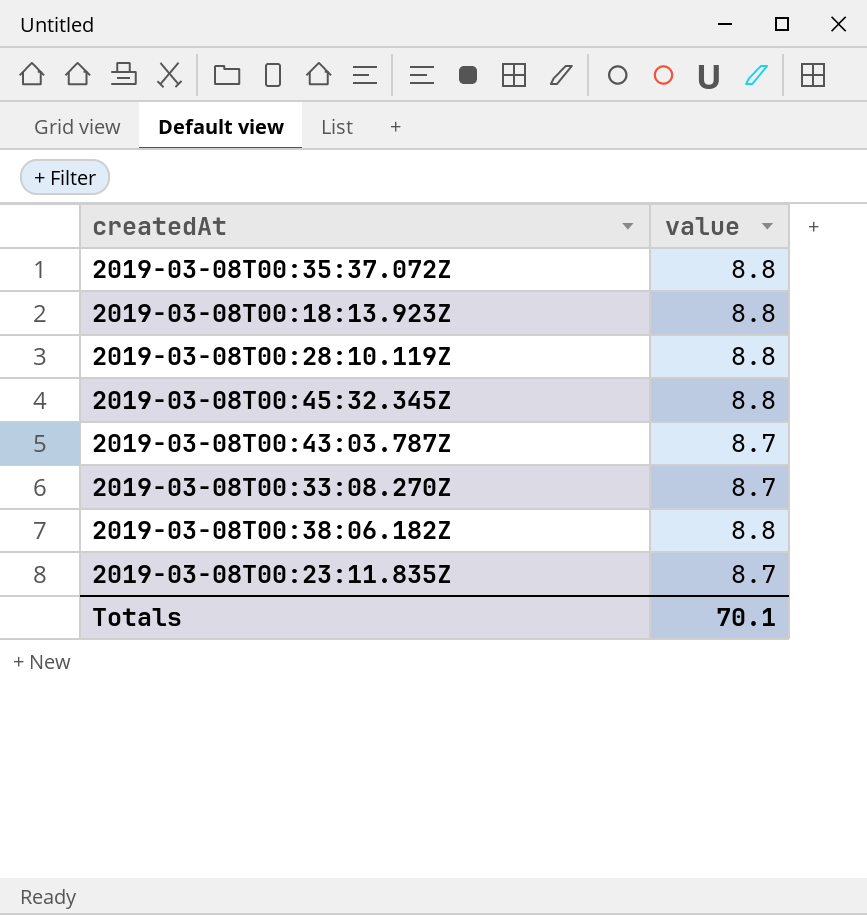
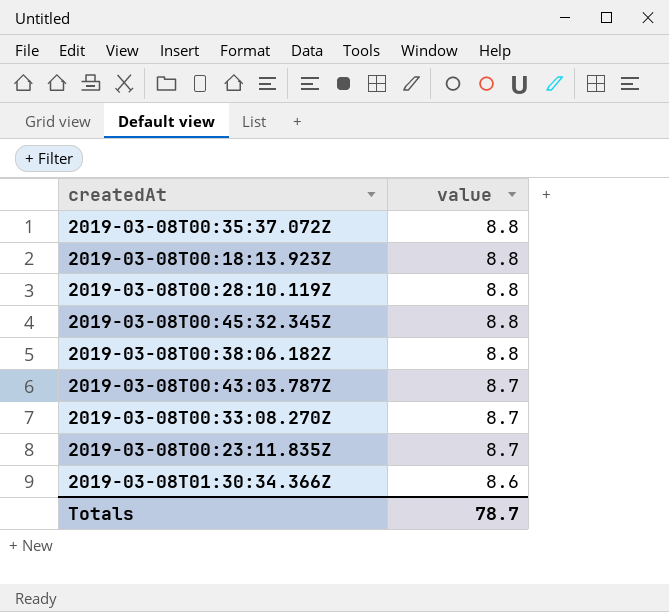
row order: none -> value descending
row 2019-03-08T01:30:34.366Z: none -> 8.6
Totals | value: 70.1 -> 78.7

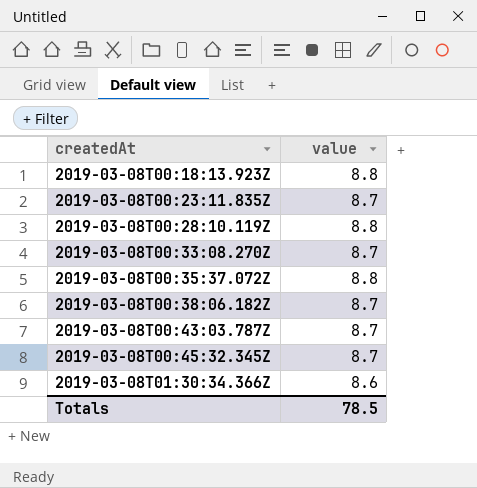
row order: value descending -> createdAt ascending
2019-03-08T00:38:06.182Z | value: 8.8 -> 8.7
2019-03-08T00:45:32.345Z | value: 8.8 -> 8.7
Totals | value: 78.7 -> 78.5

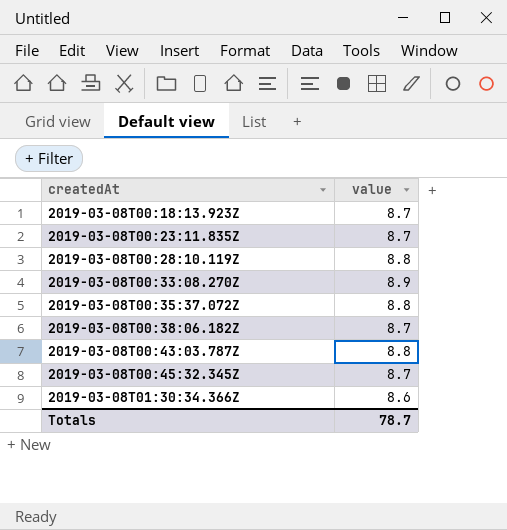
2019-03-08T00:18:13.923Z | value: 8.8 -> 8.7
2019-03-08T00:33:08.270Z | value: 8.7 -> 8.9
2019-03-08T00:43:03.787Z | value: 8.7 -> 8.8
Totals | value: 78.5 -> 78.7

